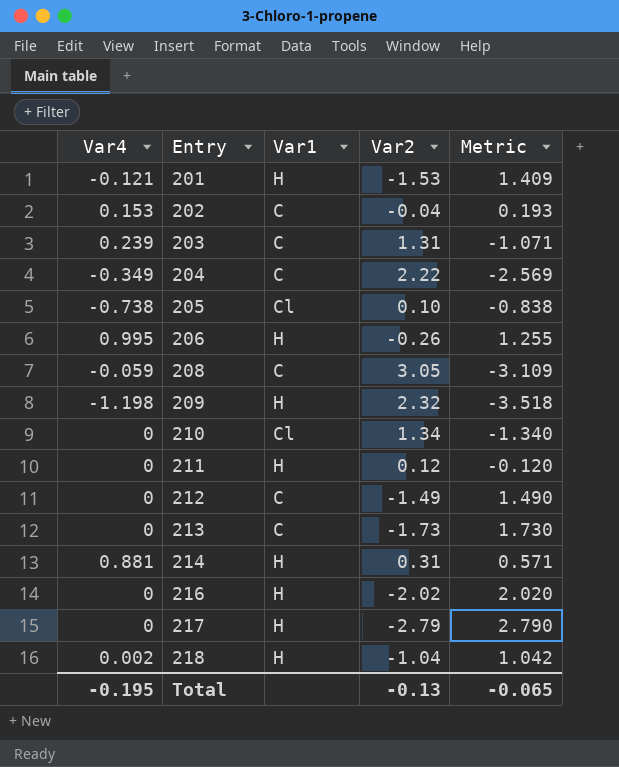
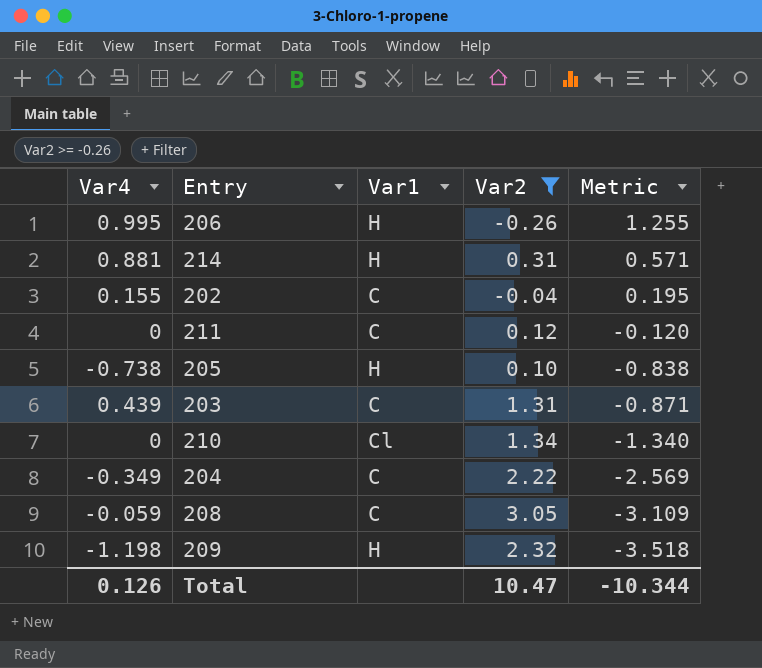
filter: none -> Var2 >= -0.26
row order: Entry ascending -> Metric descending
202 | Var4: 0.153 -> 0.155
202 | Metric: 0.193 -> 0.195
211 | Var1: H -> C
205 | Var1: Cl -> H
203 | Var4: 0.239 -> 0.439
203 | Metric: -1.071 -> -0.871
Total | Var4: -0.195 -> 0.126
Total | Var2: -0.13 -> 10.47
Total | Metric: -0.065 -> -10.344

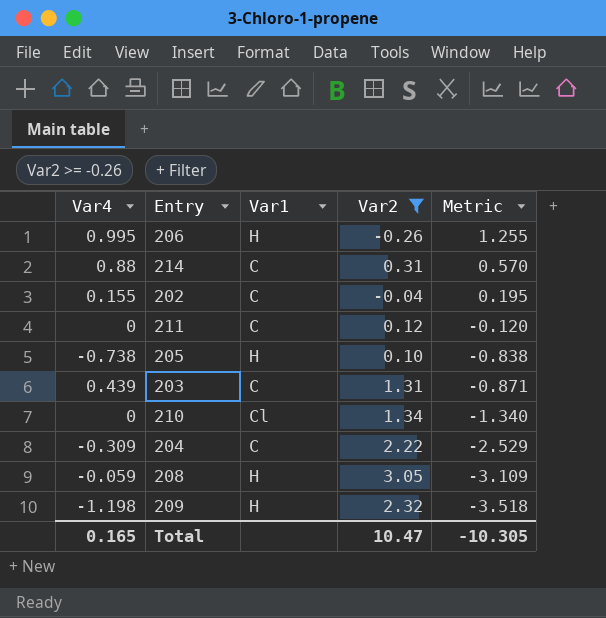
214 | Var4: 0.881 -> 0.88
214 | Var1: H -> C
214 | Metric: 0.571 -> 0.570
204 | Var4: -0.349 -> -0.309
204 | Metric: -2.569 -> -2.529
208 | Var1: C -> H
Total | Var4: 0.126 -> 0.165
Total | Metric: -10.344 -> -10.305

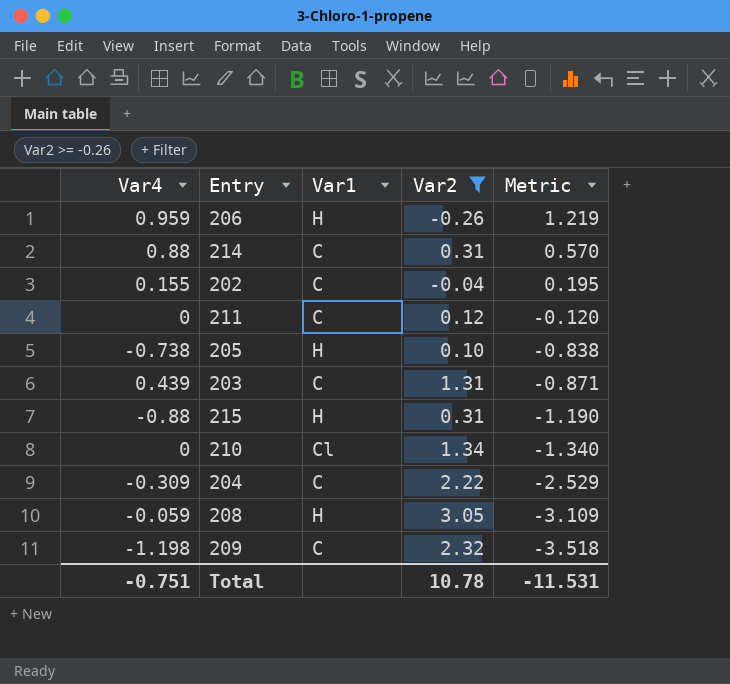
206 | Var4: 0.995 -> 0.959
206 | Metric: 1.255 -> 1.219
row 215: none -> -0.88 | H | 0.31 | -1.190
209 | Var1: H -> C
Total | Var4: 0.165 -> -0.751
Total | Var2: 10.47 -> 10.78
Total | Metric: -10.305 -> -11.531

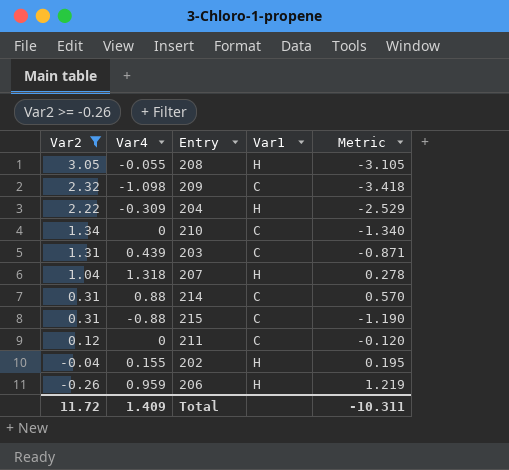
row order: Metric descending -> Var2 descending
column Var2 | position: 4 -> 1
row 205: -0.738 | H | 0.10 | -0.838 -> none
208 | Var4: -0.059 -> -0.055
208 | Metric: -3.109 -> -3.105
209 | Var4: -1.198 -> -1.098
209 | Metric: -3.518 -> -3.418
204 | Var1: C -> H
210 | Var1: Cl -> C
row 207: none -> 1.04 | 1.318 | H | 0.278
215 | Var1: H -> C
202 | Var1: C -> H
Total | Var2: 10.78 -> 11.72
Total | Var4: -0.751 -> 1.409
Total | Metric: -11.531 -> -10.311

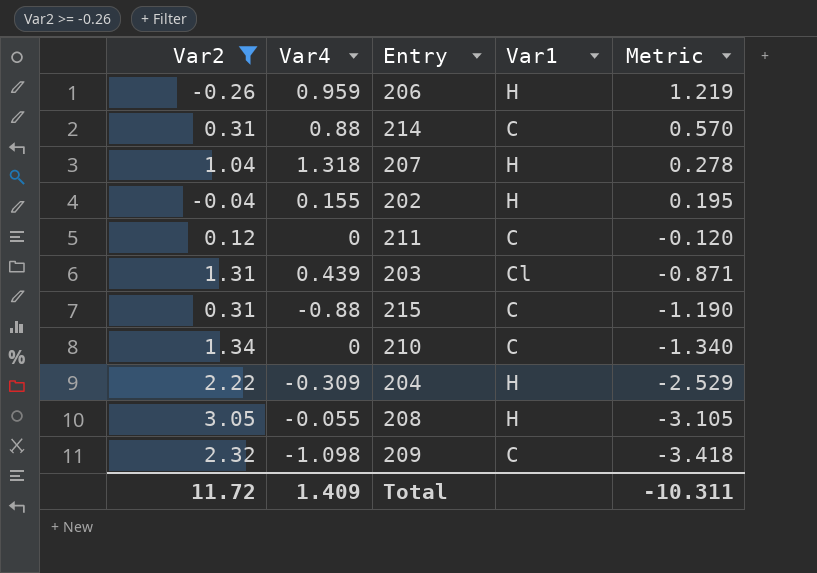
row order: Var2 descending -> Metric descending
203 | Var1: C -> Cl

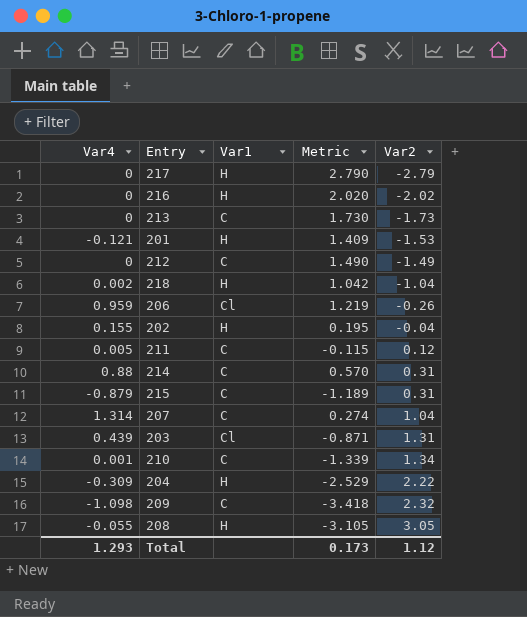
filter: Var2 >= -0.26 -> none
row order: Metric descending -> Var2 ascending
column Var2 | position: 1 -> 5
206 | Var1: H -> Cl
211 | Var4: 0 -> 0.005
211 | Metric: -0.120 -> -0.115
215 | Var4: -0.88 -> -0.879
215 | Metric: -1.190 -> -1.189
207 | Var4: 1.318 -> 1.314
207 | Var1: H -> C
207 | Metric: 0.278 -> 0.274
210 | Var4: 0 -> 0.001
210 | Metric: -1.340 -> -1.339
Total | Var4: 1.409 -> 1.293
Total | Metric: -10.311 -> 0.173
Total | Var2: 11.72 -> 1.12

